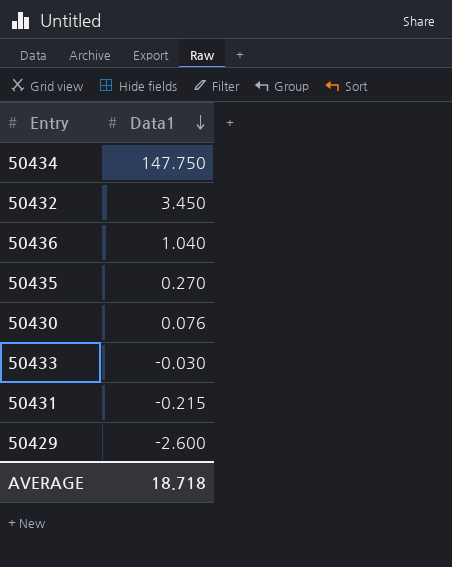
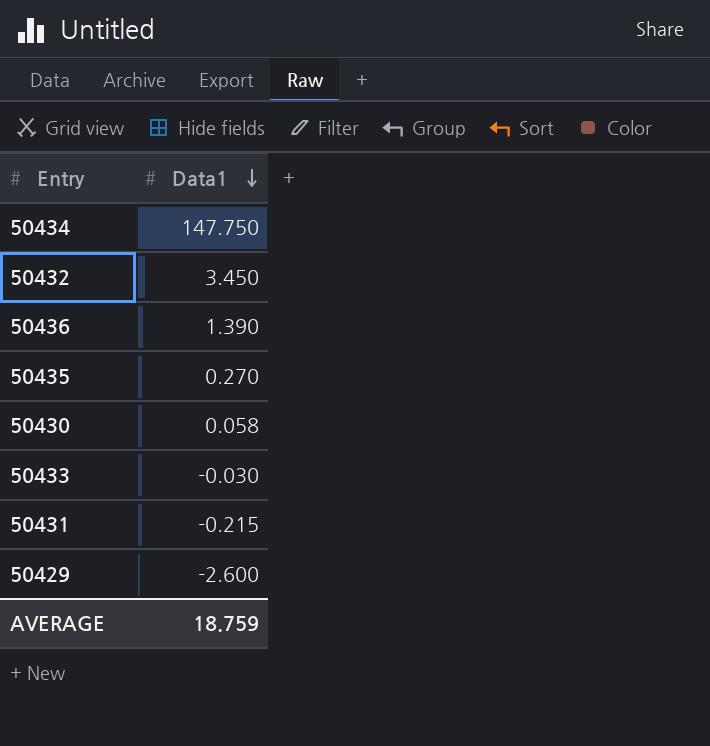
50436 | Data1: 1.040 -> 1.390
50430 | Data1: 0.076 -> 0.058
AVERAGE | Data1: 18.718 -> 18.759

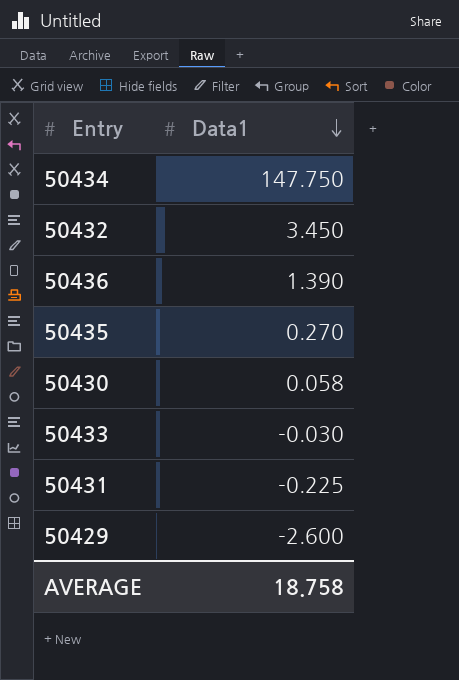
50431 | Data1: -0.215 -> -0.225
AVERAGE | Data1: 18.759 -> 18.758

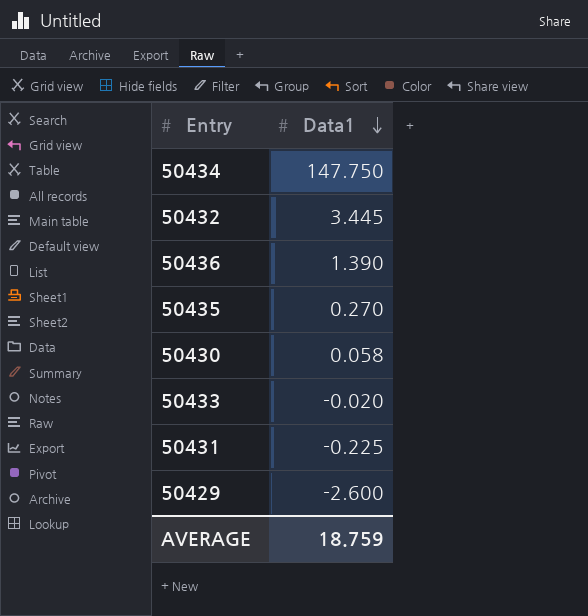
50432 | Data1: 3.450 -> 3.445
50433 | Data1: -0.030 -> -0.020
AVERAGE | Data1: 18.758 -> 18.759

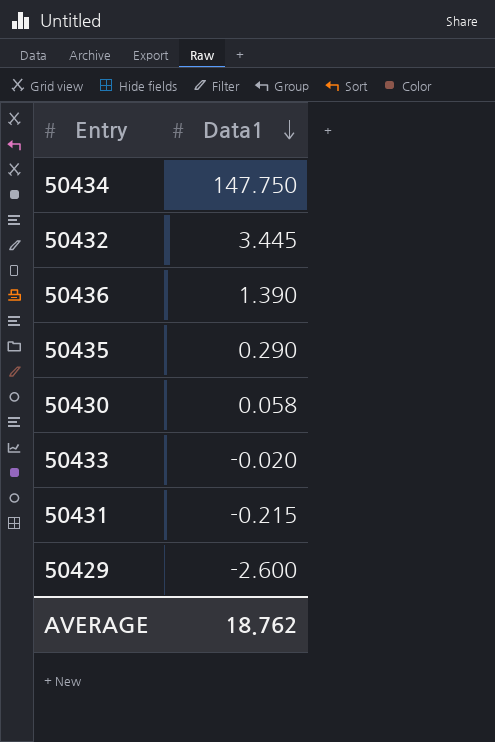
50435 | Data1: 0.270 -> 0.290
50431 | Data1: -0.225 -> -0.215
AVERAGE | Data1: 18.759 -> 18.762

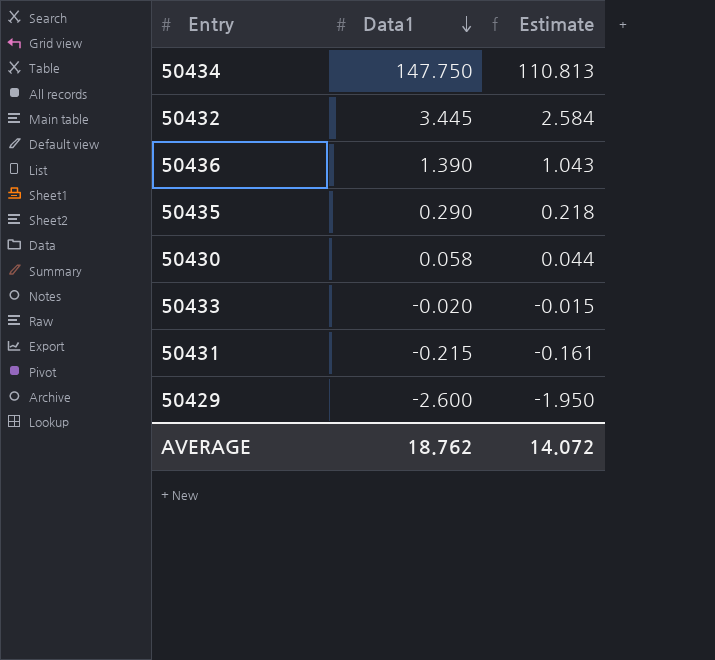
column Estimate | formula: none -> [Data1] * 0.75

